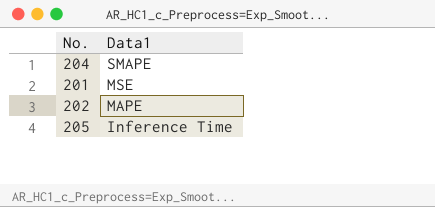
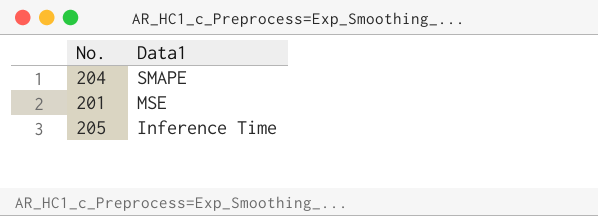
row 202: MAPE -> none

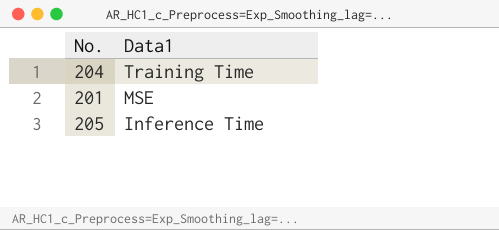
204 | Data1: SMAPE -> Training Time

